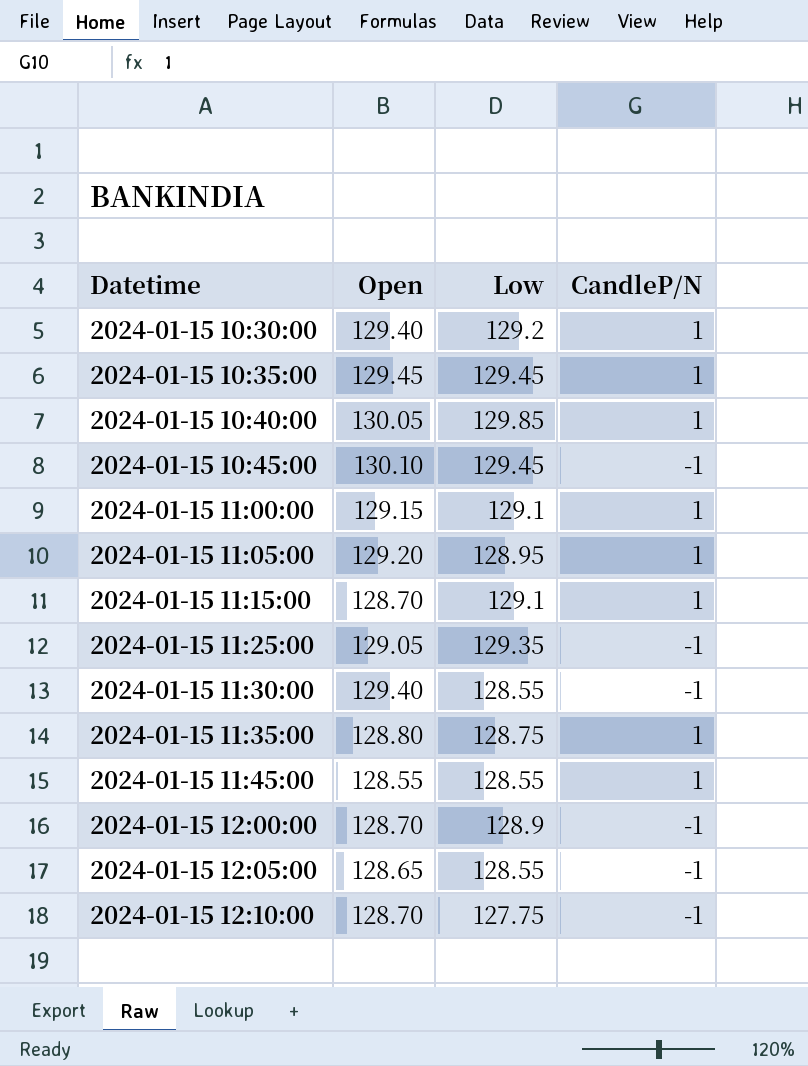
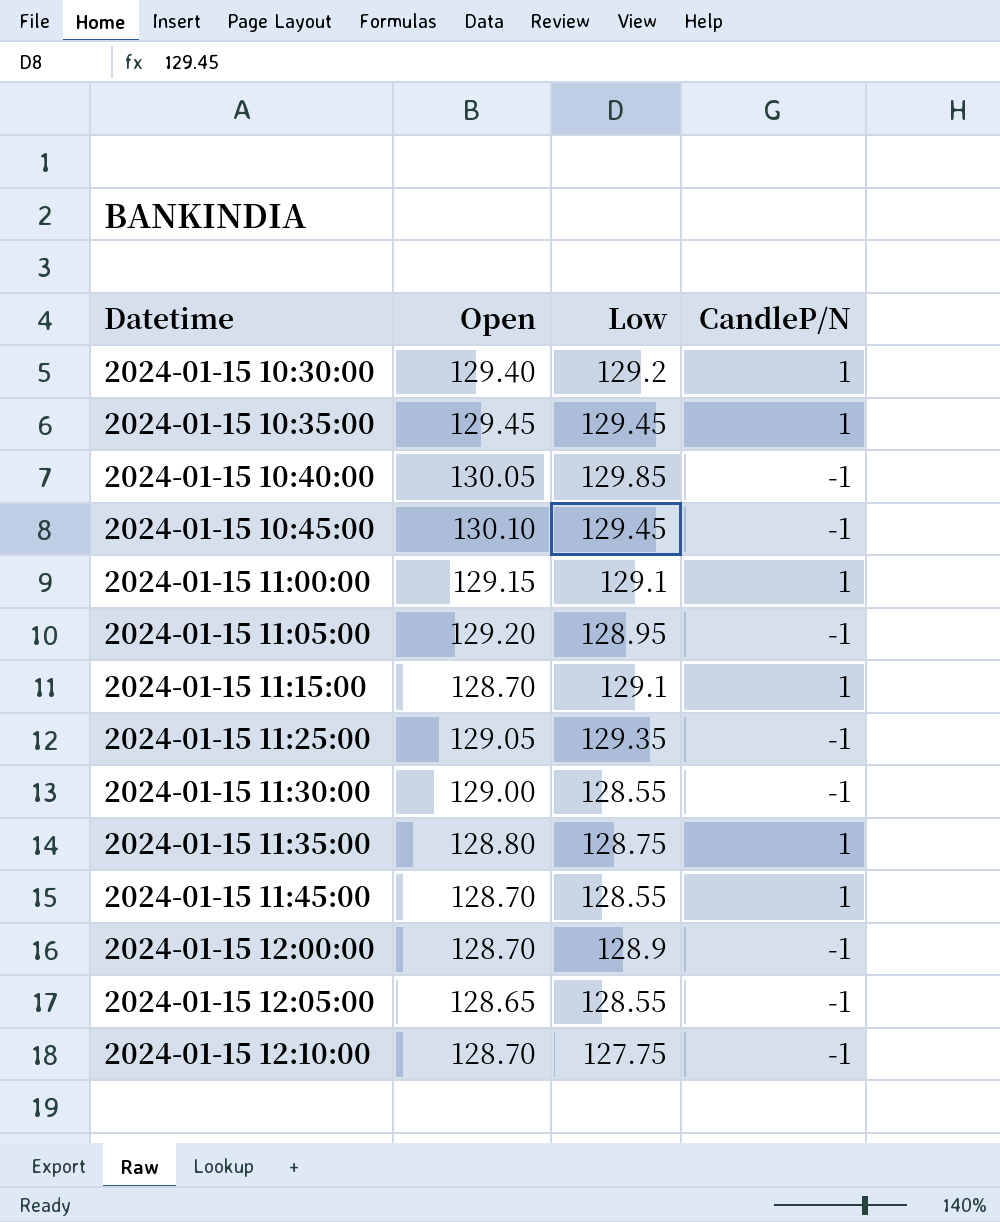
2024-01-15 10:40:00 | CandleP/N: 1 -> -1
2024-01-15 11:05:00 | CandleP/N: 1 -> -1
2024-01-15 11:30:00 | Open: 129.40 -> 129.00
2024-01-15 11:45:00 | Open: 128.55 -> 128.70

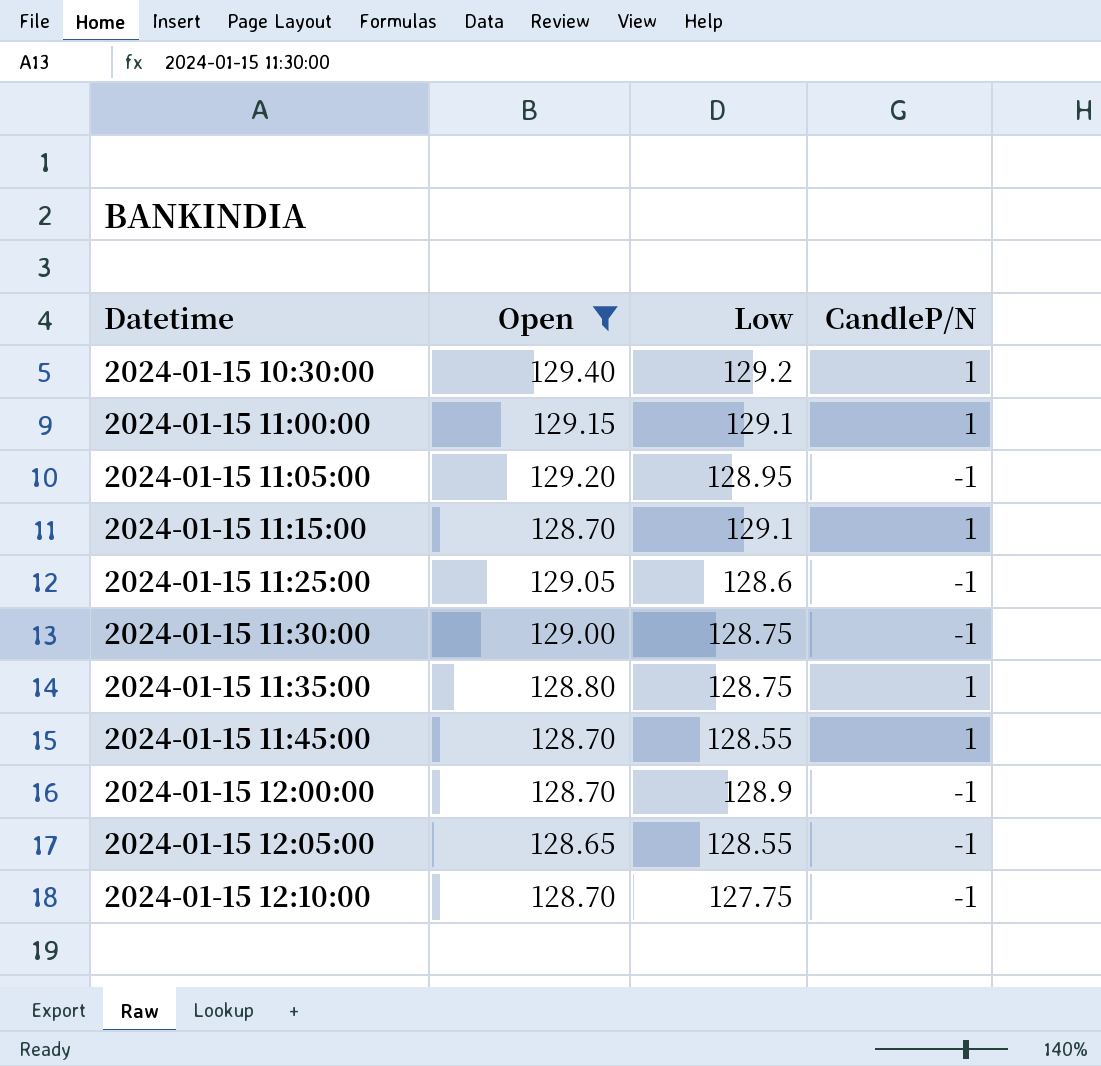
filter: none -> Open <= 129.40
2024-01-15 11:25:00 | Low: 129.35 -> 128.6
2024-01-15 11:30:00 | Low: 128.55 -> 128.75

